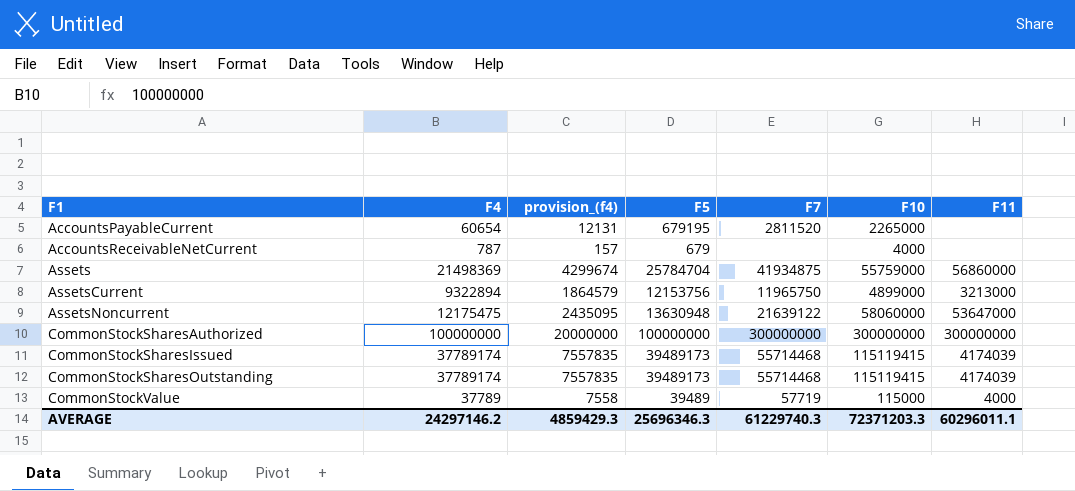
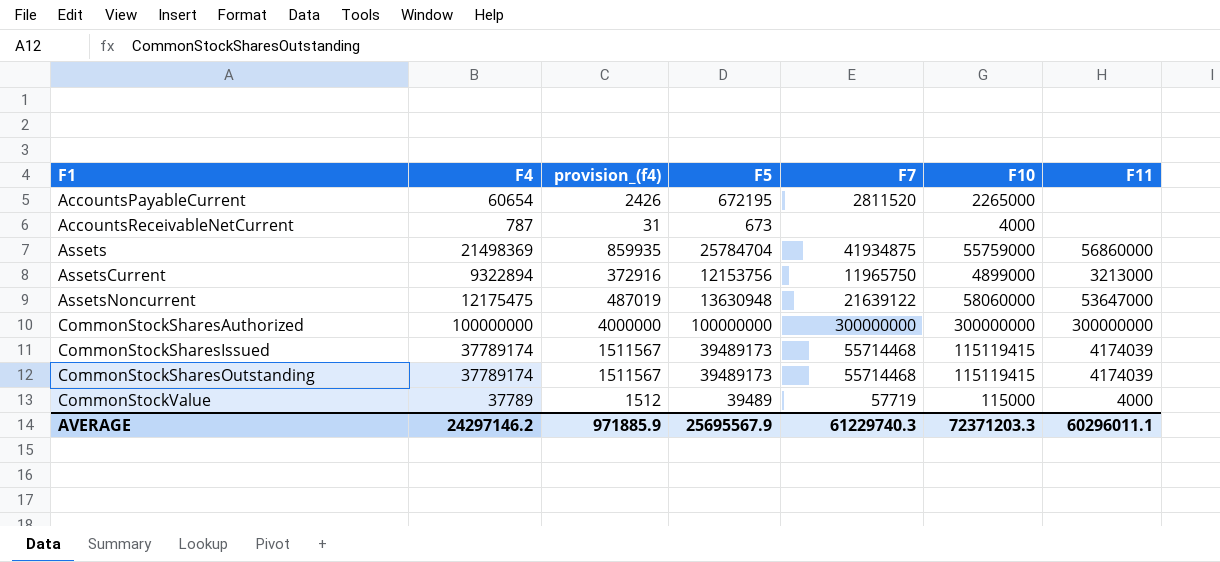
column provision_(f4) | formula: [F4] * 0.2 -> [F4] * 0.04
AccountsPayableCurrent | F5: 679195 -> 672195
AccountsReceivableNetCurrent | F5: 679 -> 673
AVERAGE | provision_(f4): 4859429.3 -> 971885.9
AVERAGE | F5: 25696346.3 -> 25695567.9

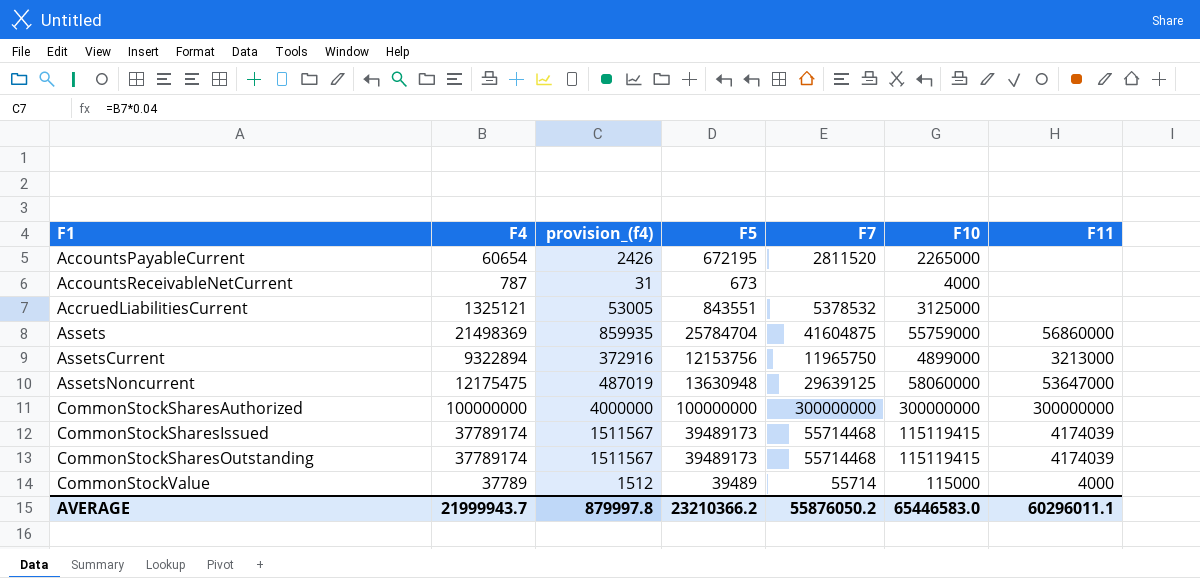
row AccruedLiabilitiesCurrent: none -> 1325121 | 53005 | 843551 | 5378532 | 3125000 | none
Assets | F7: 41934875 -> 41604875
AssetsNoncurrent | F7: 21639122 -> 29639125
CommonStockValue | F7: 57719 -> 55714
AVERAGE | F4: 24297146.2 -> 21999943.7
AVERAGE | provision_(f4): 971885.9 -> 879997.8
AVERAGE | F5: 25695567.9 -> 23210366.2
AVERAGE | F7: 61229740.3 -> 55876050.2
AVERAGE | F10: 72371203.3 -> 65446583.0

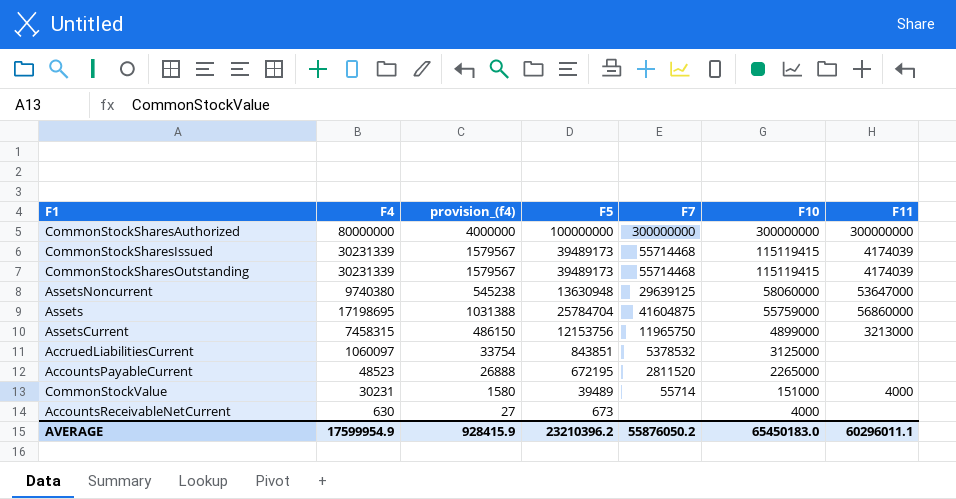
row order: F1 ascending -> F10 descending
column provision_(f4) | formula: [F4] * 0.04 -> [F5] * 0.04
CommonStockSharesAuthorized | F4: 100000000 -> 80000000
CommonStockSharesIssued | F4: 37789174 -> 30231339
CommonStockSharesOutstanding | F4: 37789174 -> 30231339
AssetsNoncurrent | F4: 12175475 -> 9740380
Assets | F4: 21498369 -> 17198695
AssetsCurrent | F4: 9322894 -> 7458315
AccruedLiabilitiesCurrent | F4: 1325121 -> 1060097
AccruedLiabilitiesCurrent | F5: 843551 -> 843851
AccountsPayableCurrent | F4: 60654 -> 48523
CommonStockValue | F4: 37789 -> 30231
CommonStockValue | F10: 115000 -> 151000
AccountsReceivableNetCurrent | F4: 787 -> 630
AVERAGE | F4: 21999943.7 -> 17599954.9
AVERAGE | provision_(f4): 879997.8 -> 928415.9
AVERAGE | F5: 23210366.2 -> 23210396.2
AVERAGE | F10: 65446583.0 -> 65450183.0

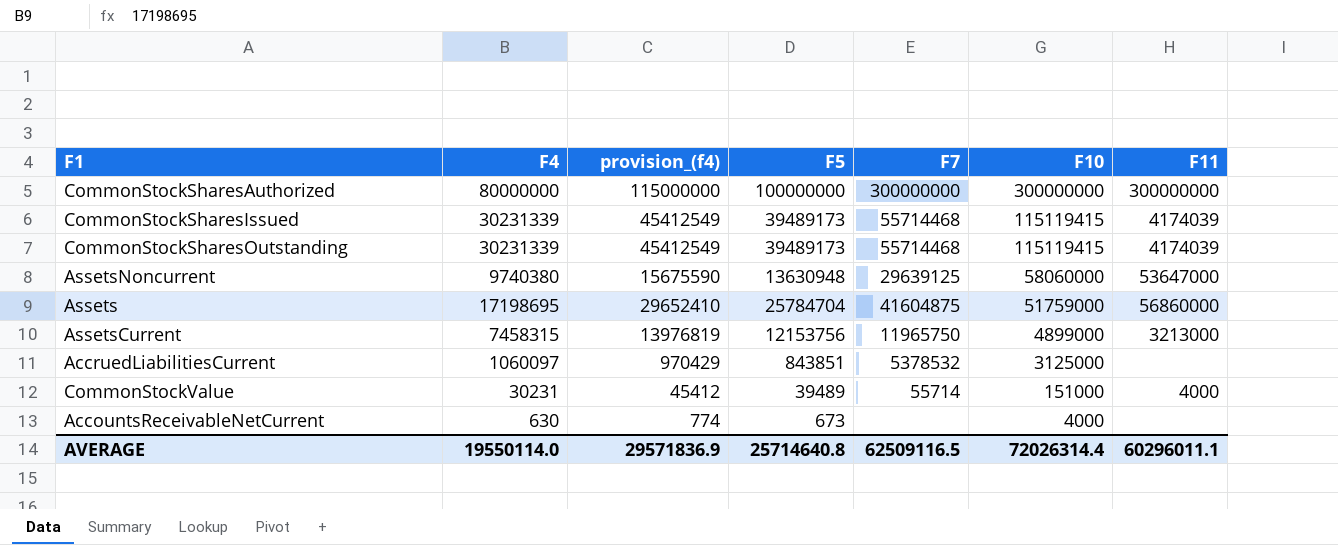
column provision_(f4) | formula: [F5] * 0.04 -> [F5] * 1.15
row AccountsPayableCurrent: 48523 | 26888 | 672195 | 2811520 | 2265000 | none -> none
Assets | F10: 55759000 -> 51759000
AVERAGE | F4: 17599954.9 -> 19550114.0
AVERAGE | provision_(f4): 928415.9 -> 29571836.9
AVERAGE | F5: 23210396.2 -> 25714640.8
AVERAGE | F7: 55876050.2 -> 62509116.5
AVERAGE | F10: 65450183.0 -> 72026314.4

